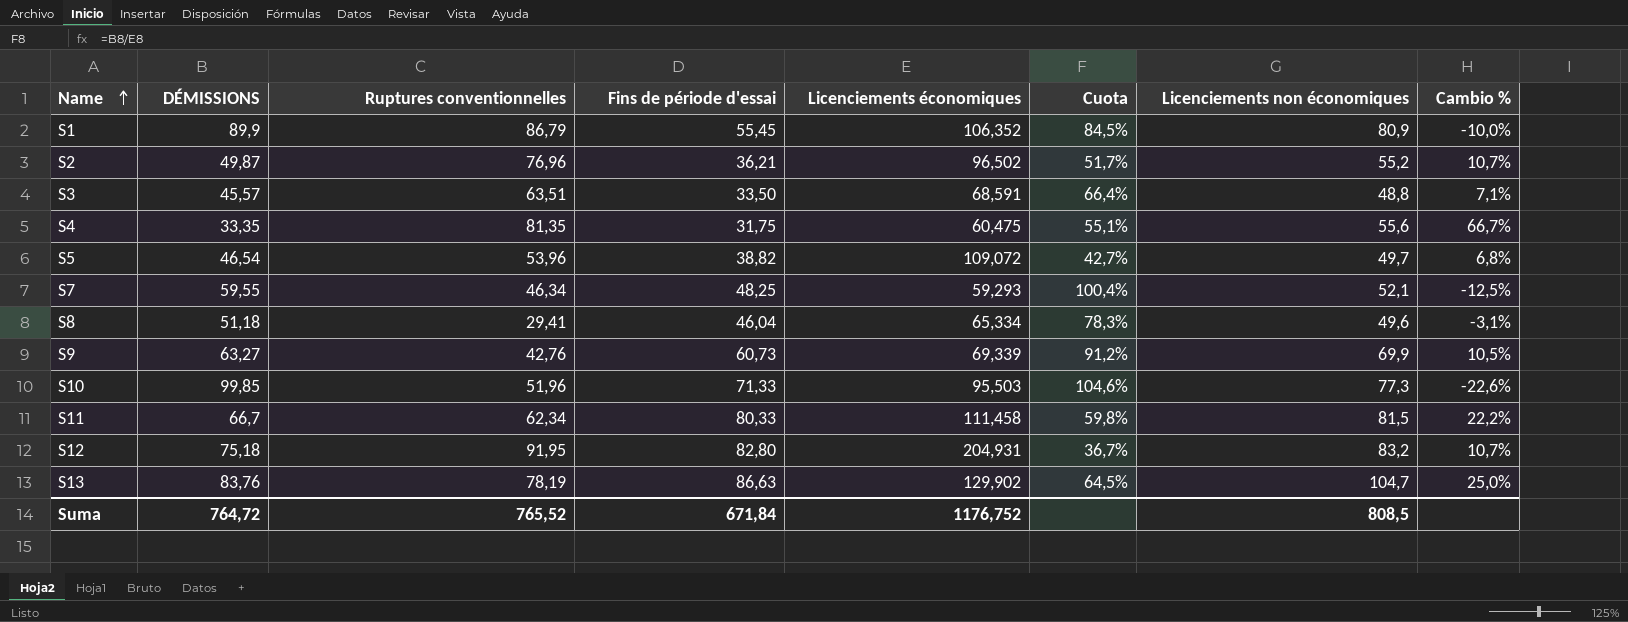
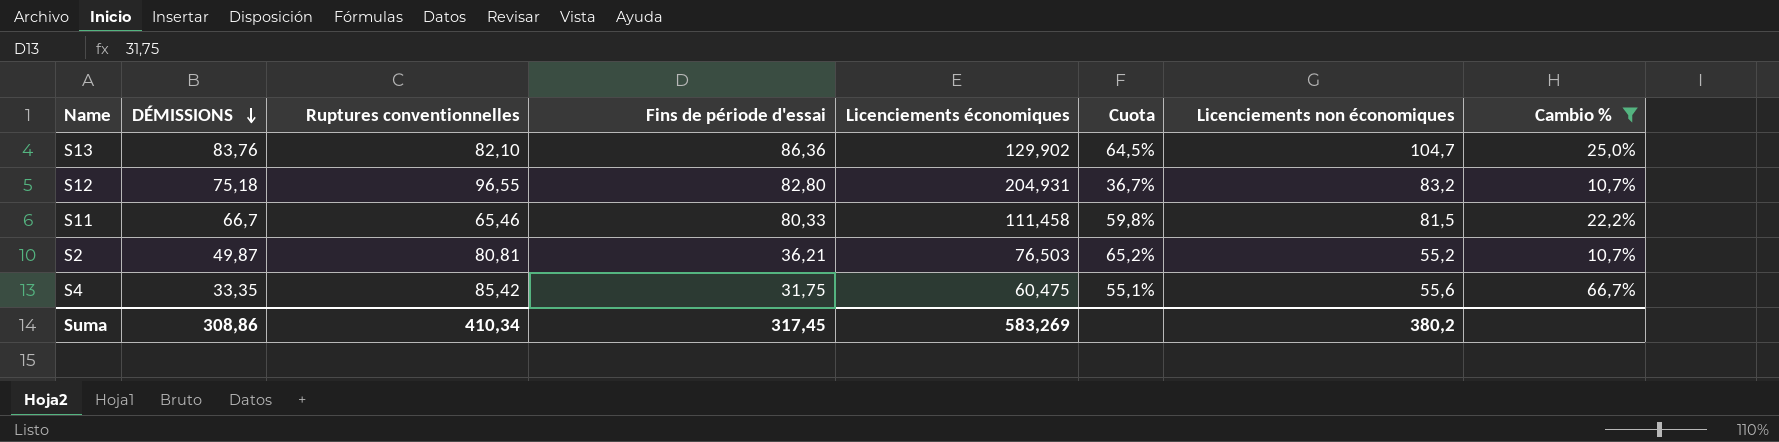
filter: none -> Cambio % >= 10,7%
row order: Name ascending -> DÉMISSIONS descending
S13 | Ruptures conventionnelles: 78,19 -> 82,10
S13 | Fins de période d'essai: 86,63 -> 86,36
S12 | Ruptures conventionnelles: 91,95 -> 96,55
S11 | Ruptures conventionnelles: 62,34 -> 65,46
S2 | Ruptures conventionnelles: 76,96 -> 80,81
S2 | Licenciements économiques: 96,502 -> 76,503
S2 | Cuota: 51,7% -> 65,2%
S4 | Ruptures conventionnelles: 81,35 -> 85,42
Suma | DÉMISSIONS: 764,72 -> 308,86
Suma | Ruptures conventionnelles: 765,52 -> 410,34
Suma | Fins de période d'essai: 671,84 -> 317,45
Suma | Licenciements économiques: 1176,752 -> 583,269
Suma | Licenciements non économiques: 808,5 -> 380,2

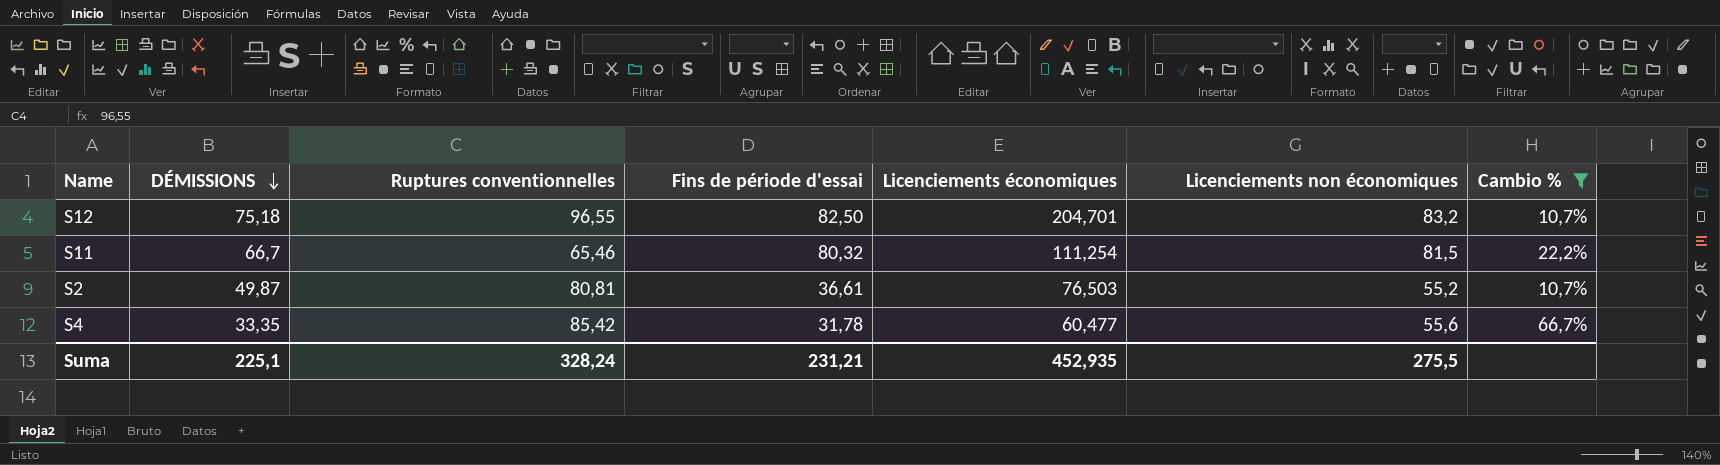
column Cuota | formula: [DÉMISSIONS] / [Licenciements économiques] -> none
row S13: 83,76 | 82,10 | 86,36 | 129,902 | 64,5% | 104,7 | 25,0% -> none
S12 | Fins de période d'essai: 82,80 -> 82,50
S12 | Licenciements économiques: 204,931 -> 204,701
S11 | Fins de période d'essai: 80,33 -> 80,32
S11 | Licenciements économiques: 111,458 -> 111,254
S2 | Fins de période d'essai: 36,21 -> 36,61
S4 | Fins de période d'essai: 31,75 -> 31,78
S4 | Licenciements économiques: 60,475 -> 60,477
Suma | DÉMISSIONS: 308,86 -> 225,1
Suma | Ruptures conventionnelles: 410,34 -> 328,24
Suma | Fins de période d'essai: 317,45 -> 231,21
Suma | Licenciements économiques: 583,269 -> 452,935
Suma | Licenciements non économiques: 380,2 -> 275,5

